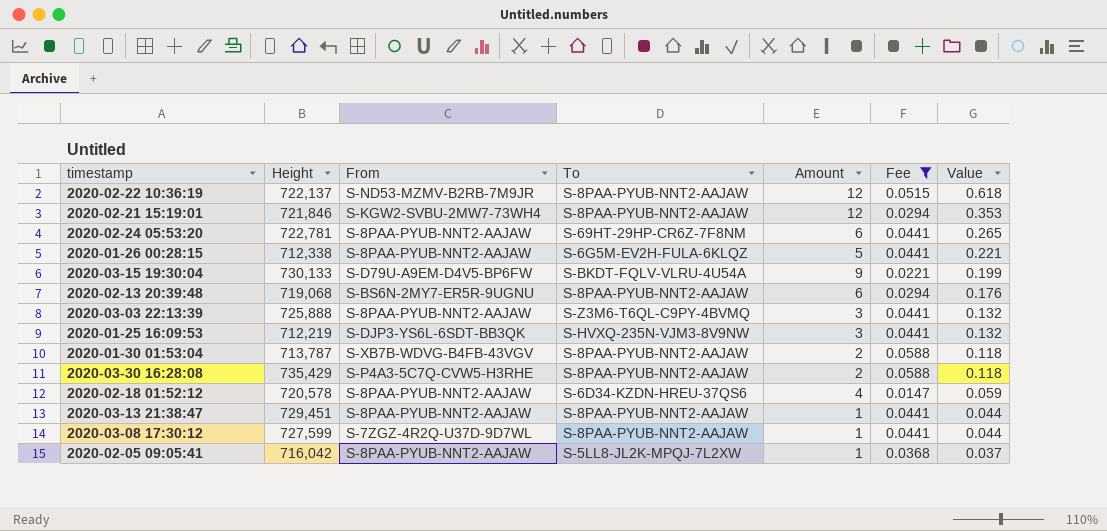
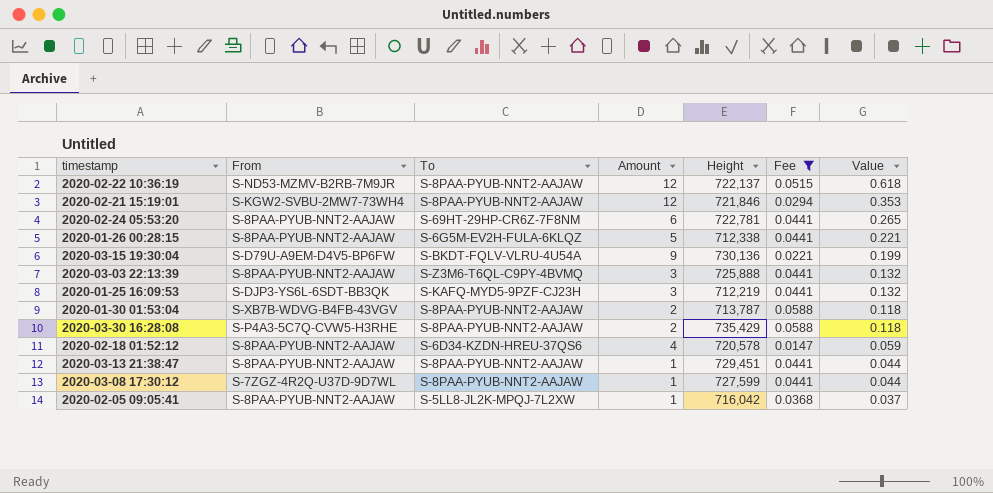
column Height | position: 2 -> 5
row 2020-02-13 20:39:48: 719,068 | S-BS6N-2MY7-ER5R-9UGNU | S-8PAA-PYUB-NNT2-AAJAW | 6 | 0.0294 | 0.176 -> none
2020-03-15 19:30:04 | Height: 730,133 -> 730,136
2020-01-25 16:09:53 | To: S-HVXQ-235N-VJM3-8V9NW -> S-KAFQ-MYD5-9PZF-CJ23H

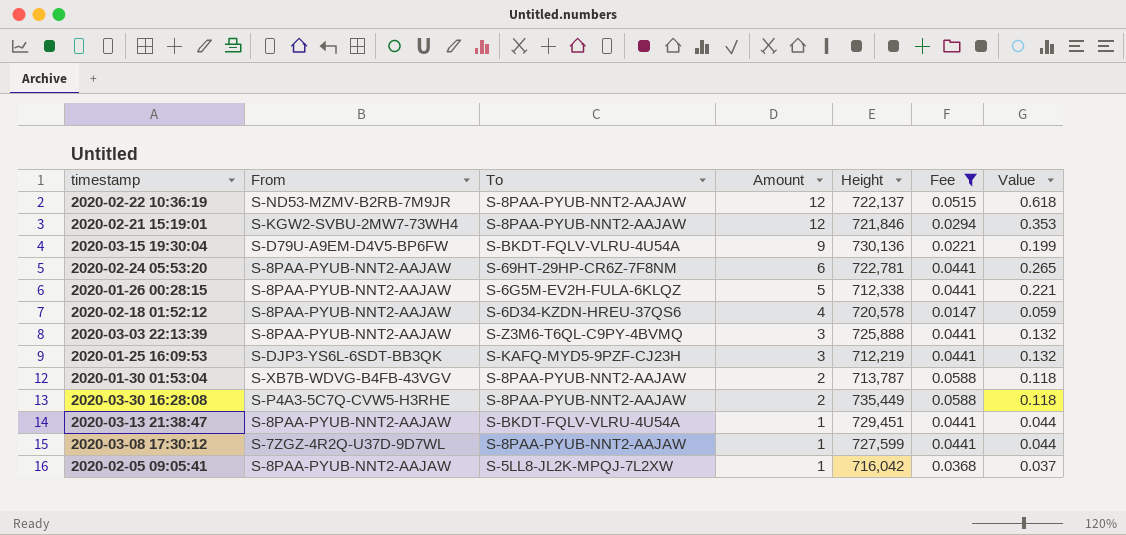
row order: Value descending -> Amount descending
2020-03-30 16:28:08 | Height: 735,429 -> 735,449
2020-03-13 21:38:47 | To: S-8PAA-PYUB-NNT2-AAJAW -> S-BKDT-FQLV-VLRU-4U54A

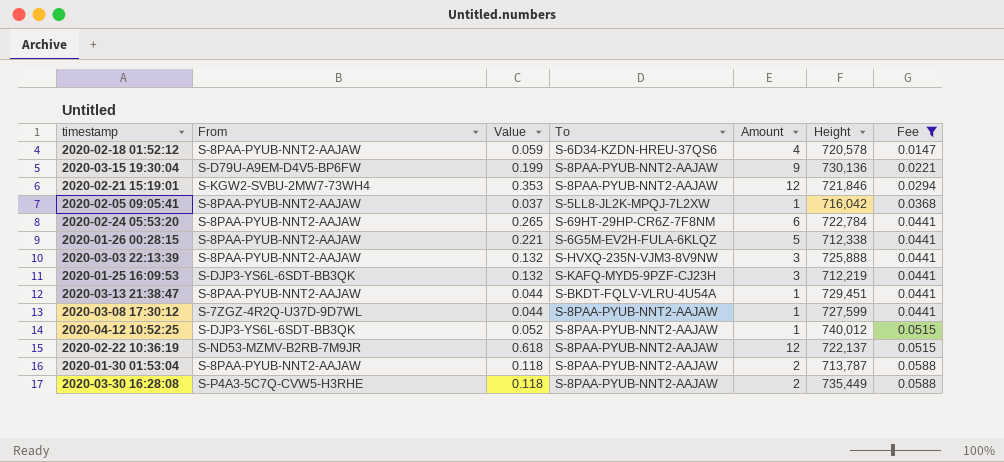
row order: Amount descending -> Fee ascending
column Value | position: 7 -> 3
2020-03-15 19:30:04 | To: S-BKDT-FQLV-VLRU-4U54A -> S-8PAA-PYUB-NNT2-AAJAW
2020-02-24 05:53:20 | Height: 722,781 -> 722,784
2020-03-03 22:13:39 | To: S-Z3M6-T6QL-C9PY-4BVMQ -> S-HVXQ-235N-VJM3-8V9NW
row 2020-04-12 10:52:25: none -> S-DJP3-YS6L-6SDT-BB3QK | 0.052 | S-8PAA-PYUB-NNT2-AAJAW | 1 | 740,012 | 0.0515
2020-01-30 01:53:04 | From: S-XB7B-WDVG-B4FB-43VGV -> S-8PAA-PYUB-NNT2-AAJAW

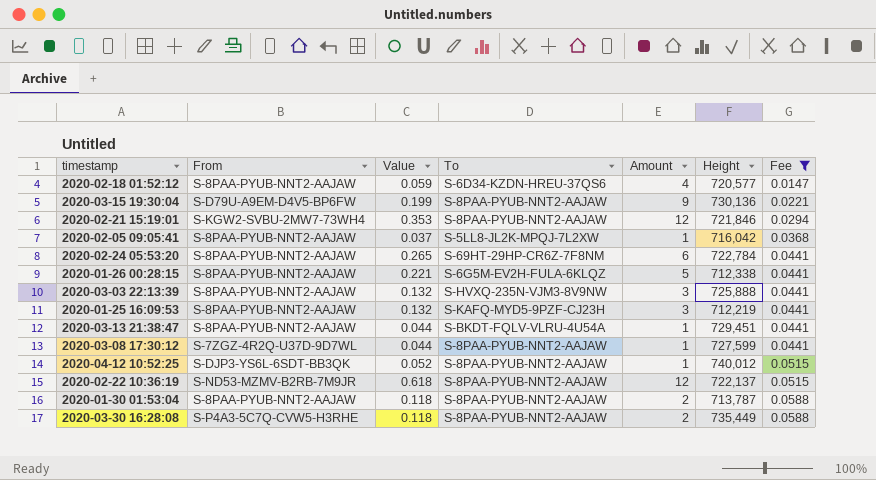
2020-02-18 01:52:12 | Height: 720,578 -> 720,577
2020-01-25 16:09:53 | From: S-DJP3-YS6L-6SDT-BB3QK -> S-8PAA-PYUB-NNT2-AAJAW

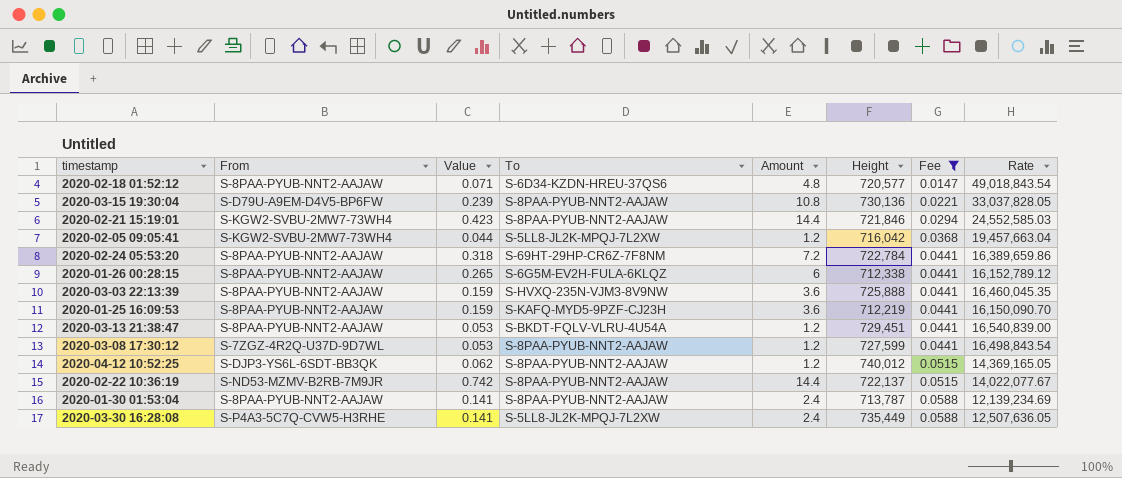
column Rate | formula: none -> [Height] / [Fee]
2020-02-18 01:52:12 | Value: 0.059 -> 0.071
2020-02-18 01:52:12 | Amount: 4 -> 4.8
2020-03-15 19:30:04 | Value: 0.199 -> 0.239
2020-03-15 19:30:04 | Amount: 9 -> 10.8
2020-02-21 15:19:01 | Value: 0.353 -> 0.423
2020-02-21 15:19:01 | Amount: 12 -> 14.4
2020-02-05 09:05:41 | From: S-8PAA-PYUB-NNT2-AAJAW -> S-KGW2-SVBU-2MW7-73WH4
2020-02-05 09:05:41 | Value: 0.037 -> 0.044
2020-02-05 09:05:41 | Amount: 1 -> 1.2
2020-02-24 05:53:20 | Value: 0.265 -> 0.318
2020-02-24 05:53:20 | Amount: 6 -> 7.2
2020-01-26 00:28:15 | Value: 0.221 -> 0.265
2020-01-26 00:28:15 | Amount: 5 -> 6
2020-03-03 22:13:39 | Value: 0.132 -> 0.159
2020-03-03 22:13:39 | Amount: 3 -> 3.6
2020-01-25 16:09:53 | Value: 0.132 -> 0.159
2020-01-25 16:09:53 | Amount: 3 -> 3.6
2020-03-13 21:38:47 | Value: 0.044 -> 0.053
2020-03-13 21:38:47 | Amount: 1 -> 1.2
2020-03-08 17:30:12 | Value: 0.044 -> 0.053
2020-03-08 17:30:12 | Amount: 1 -> 1.2
2020-04-12 10:52:25 | Value: 0.052 -> 0.062
2020-04-12 10:52:25 | Amount: 1 -> 1.2
2020-02-22 10:36:19 | Value: 0.618 -> 0.742
2020-02-22 10:36:19 | Amount: 12 -> 14.4
2020-01-30 01:53:04 | Value: 0.118 -> 0.141
2020-01-30 01:53:04 | Amount: 2 -> 2.4
2020-03-30 16:28:08 | Value: 0.118 -> 0.141
2020-03-30 16:28:08 | To: S-8PAA-PYUB-NNT2-AAJAW -> S-5LL8-JL2K-MPQJ-7L2XW
2020-03-30 16:28:08 | Amount: 2 -> 2.4

